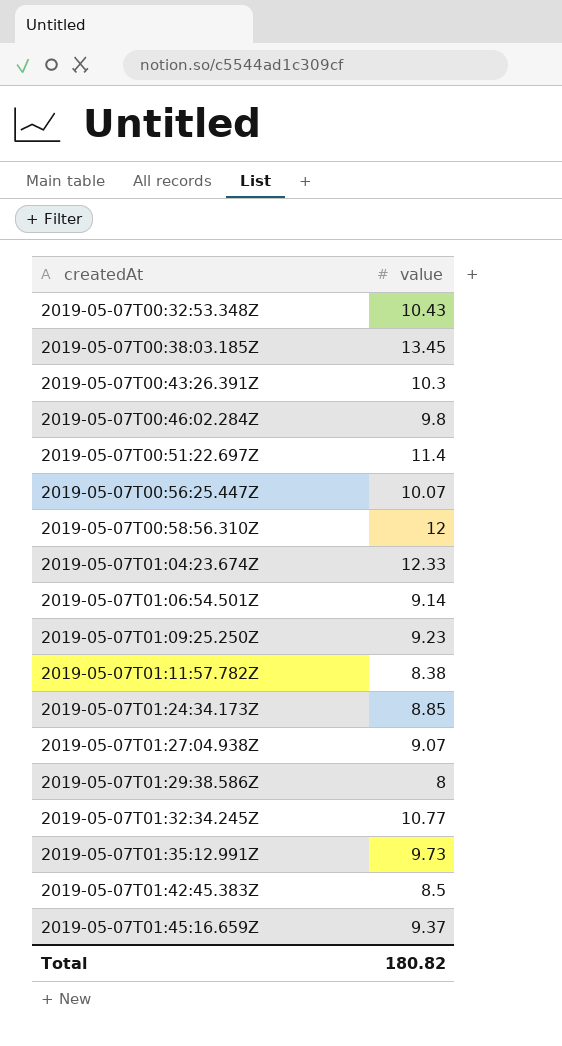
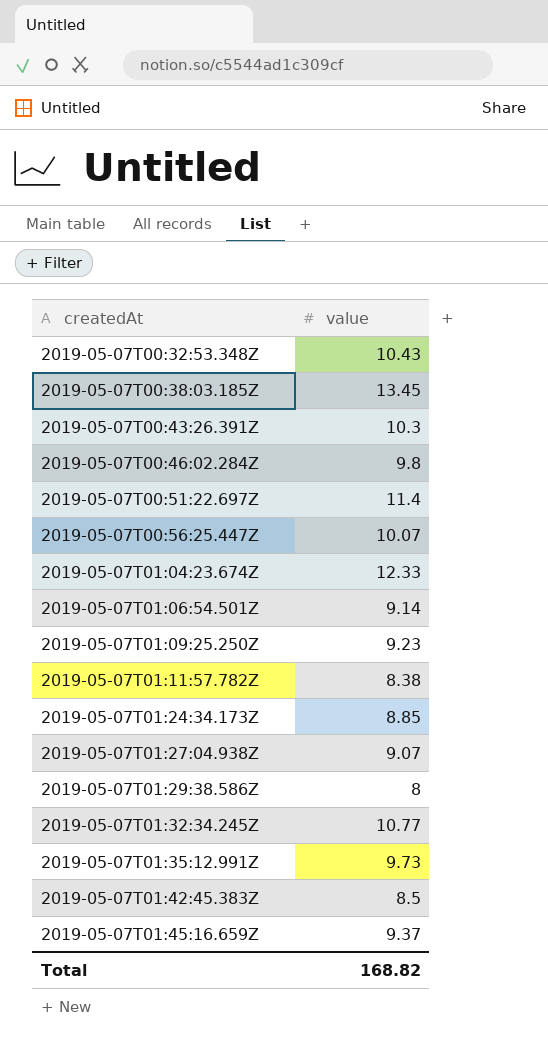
row 2019-05-07T00:58:56.310Z: 12 -> none
Total | value: 180.82 -> 168.82

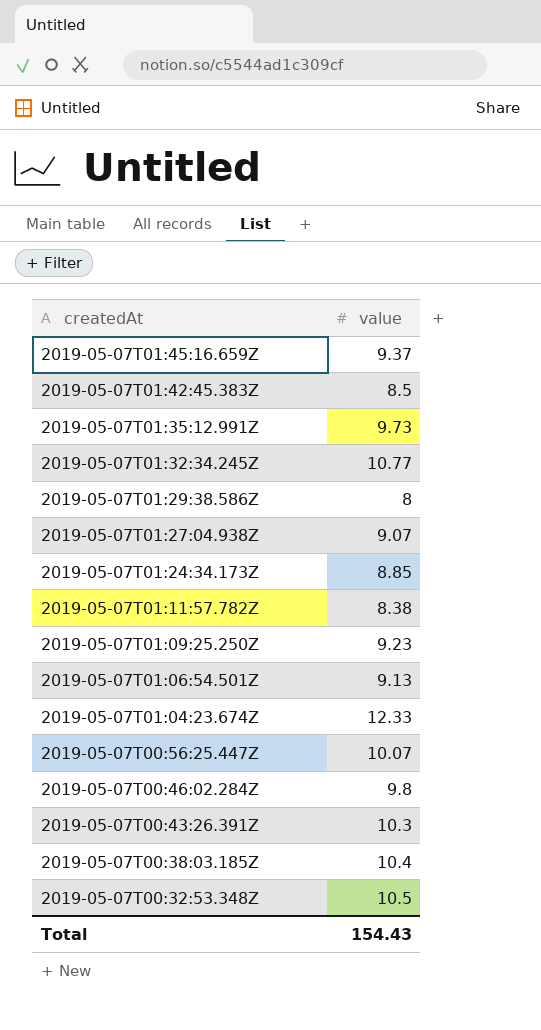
row order: createdAt ascending -> createdAt descending
row 2019-05-07T00:51:22.697Z: 11.4 -> none
2019-05-07T01:06:54.501Z | value: 9.14 -> 9.13
2019-05-07T00:38:03.185Z | value: 13.45 -> 10.4
2019-05-07T00:32:53.348Z | value: 10.43 -> 10.5
Total | value: 168.82 -> 154.43

